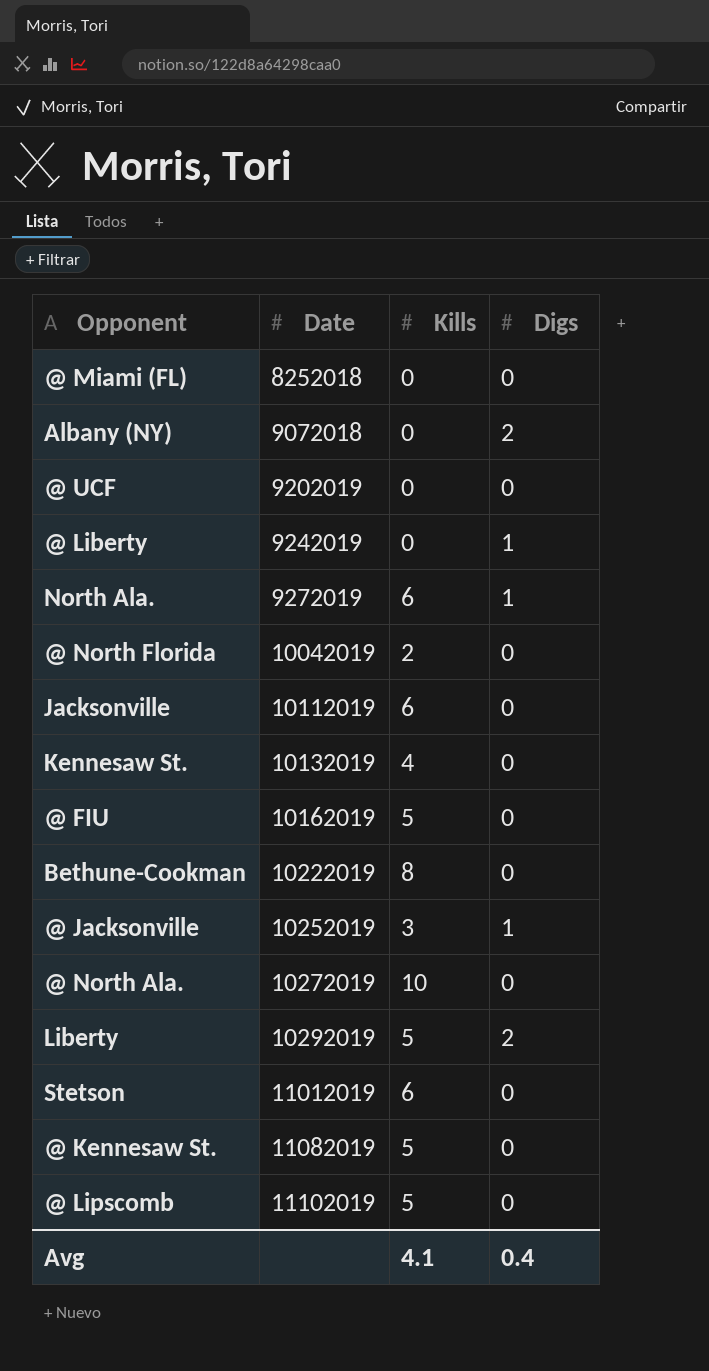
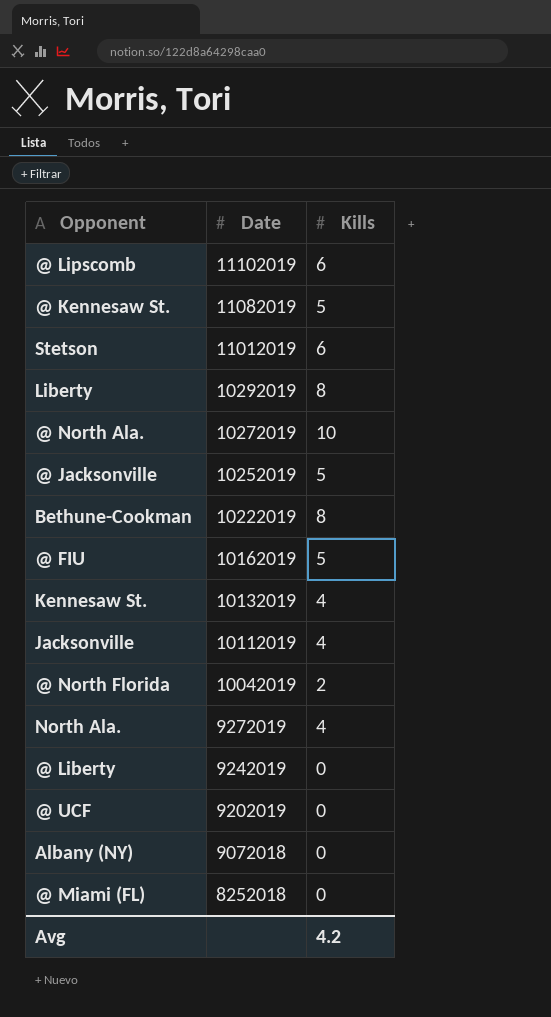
row order: Date ascending -> Date descending
column Digs | position: 4 -> none
@ Lipscomb | Kills: 5 -> 6
Liberty | Kills: 5 -> 8
@ Jacksonville | Kills: 3 -> 5
Jacksonville | Kills: 6 -> 4
North Ala. | Kills: 6 -> 4
Avg | Kills: 4.1 -> 4.2

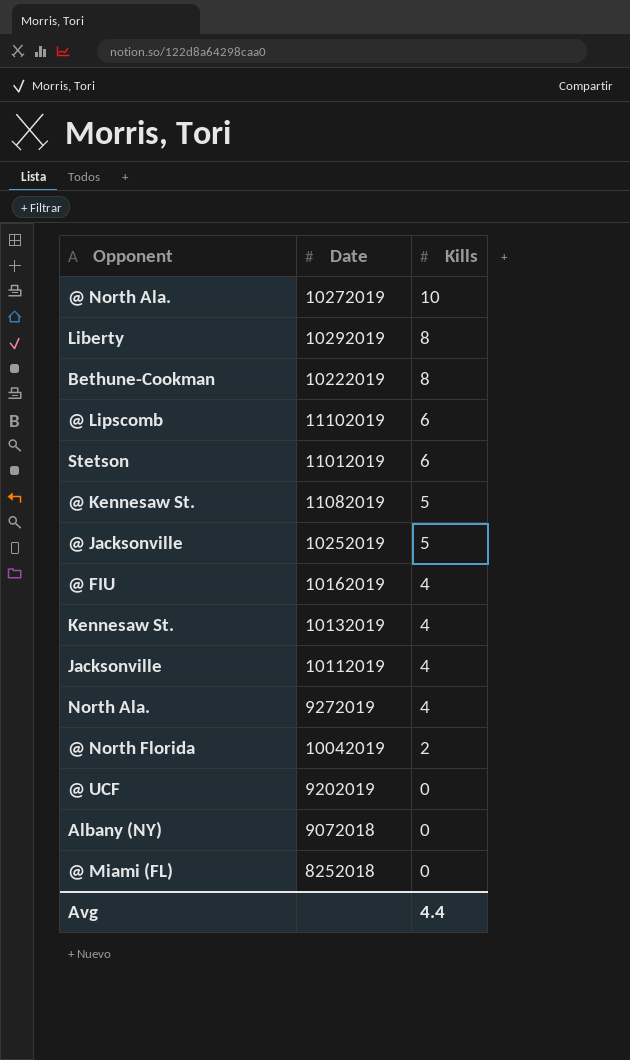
row order: Date descending -> Kills descending
row @ Liberty: 9242019 | 0 -> none
@ FIU | Kills: 5 -> 4
Avg | Kills: 4.2 -> 4.4

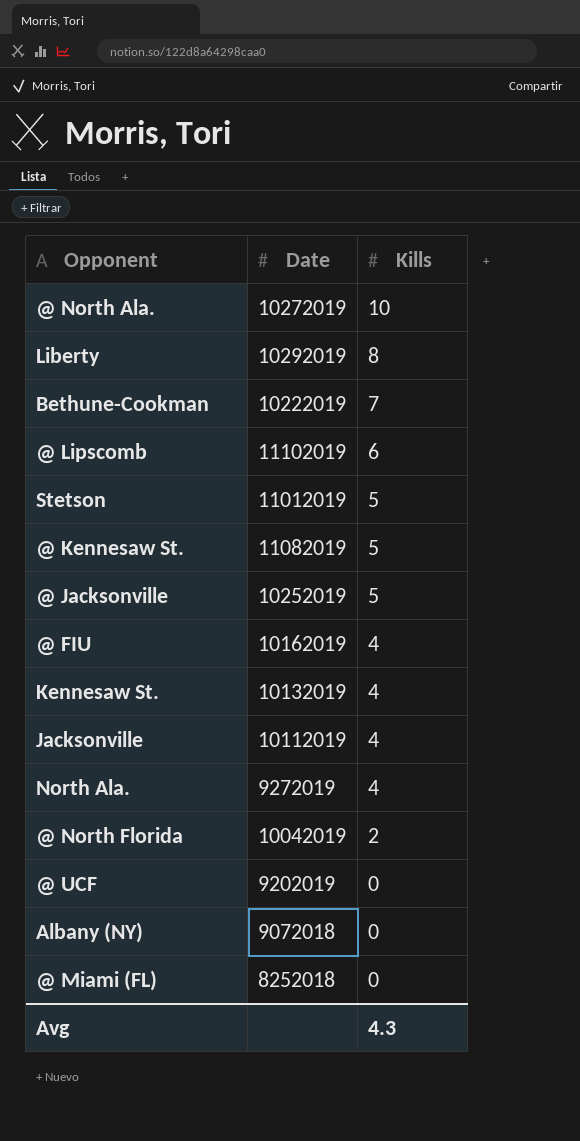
Bethune-Cookman | Kills: 8 -> 7
Stetson | Kills: 6 -> 5
Avg | Kills: 4.4 -> 4.3

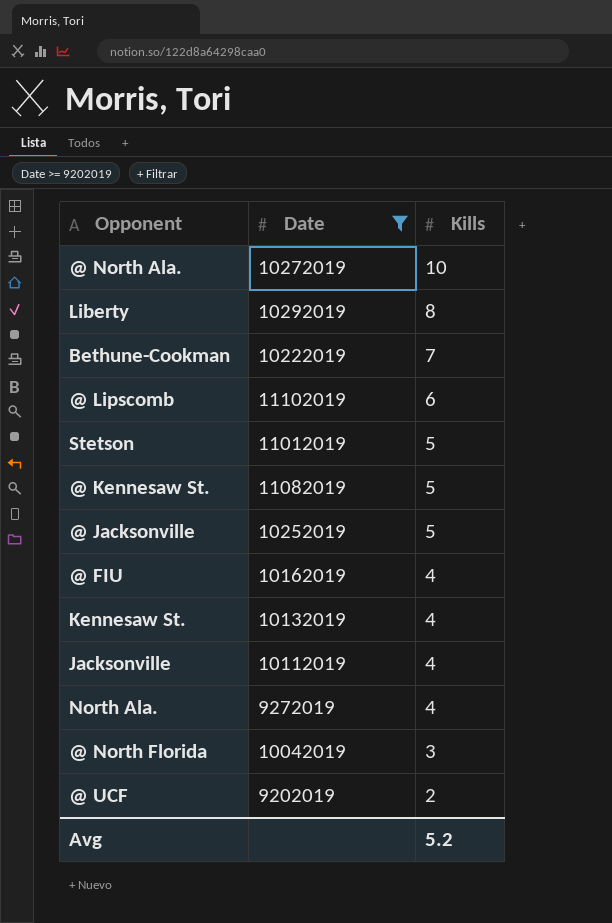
filter: none -> Date >= 9202019
@ North Florida | Kills: 2 -> 3
@ UCF | Kills: 0 -> 2
Avg | Kills: 4.3 -> 5.2

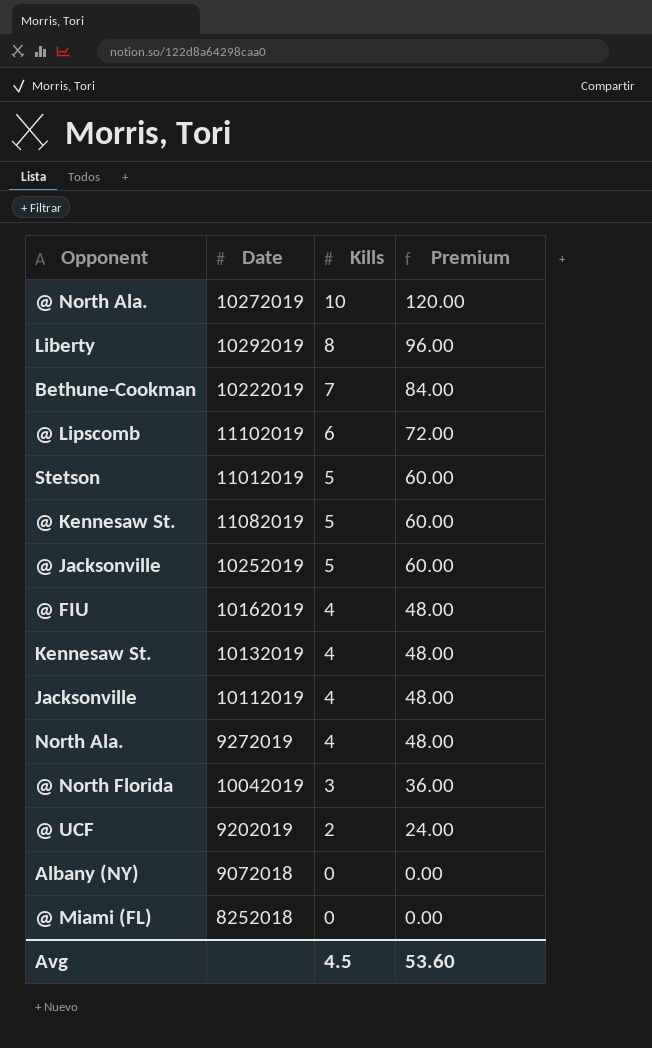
filter: Date >= 9202019 -> none
column Premium | formula: none -> [Kills] * 12
Avg | Kills: 5.2 -> 4.5

